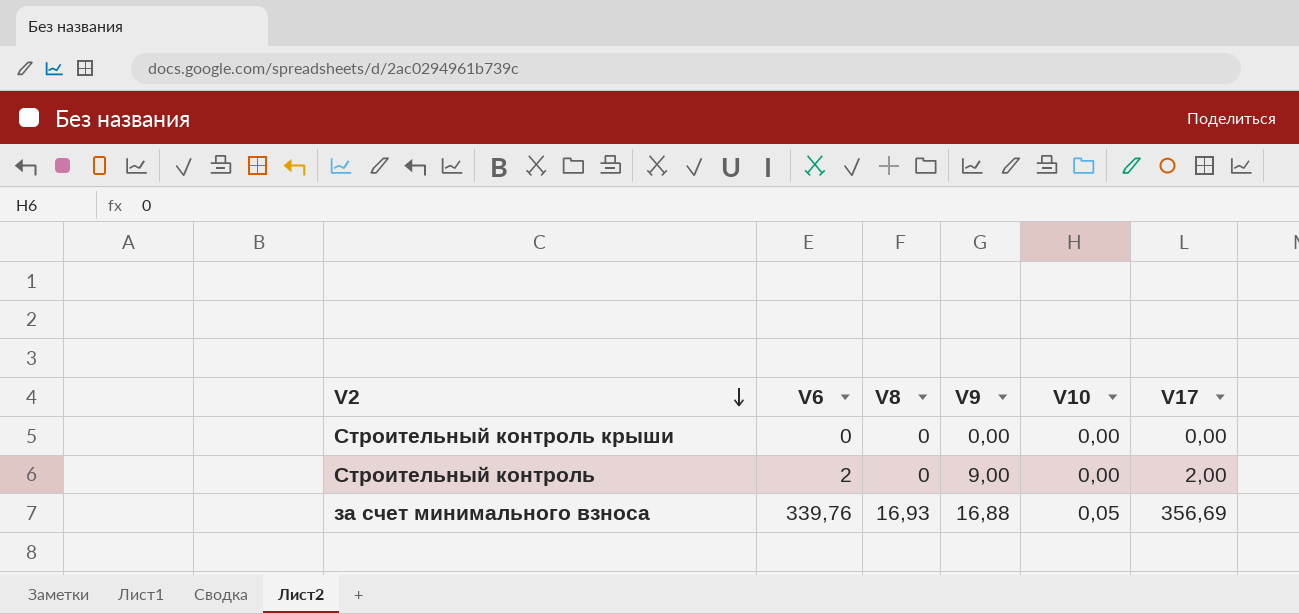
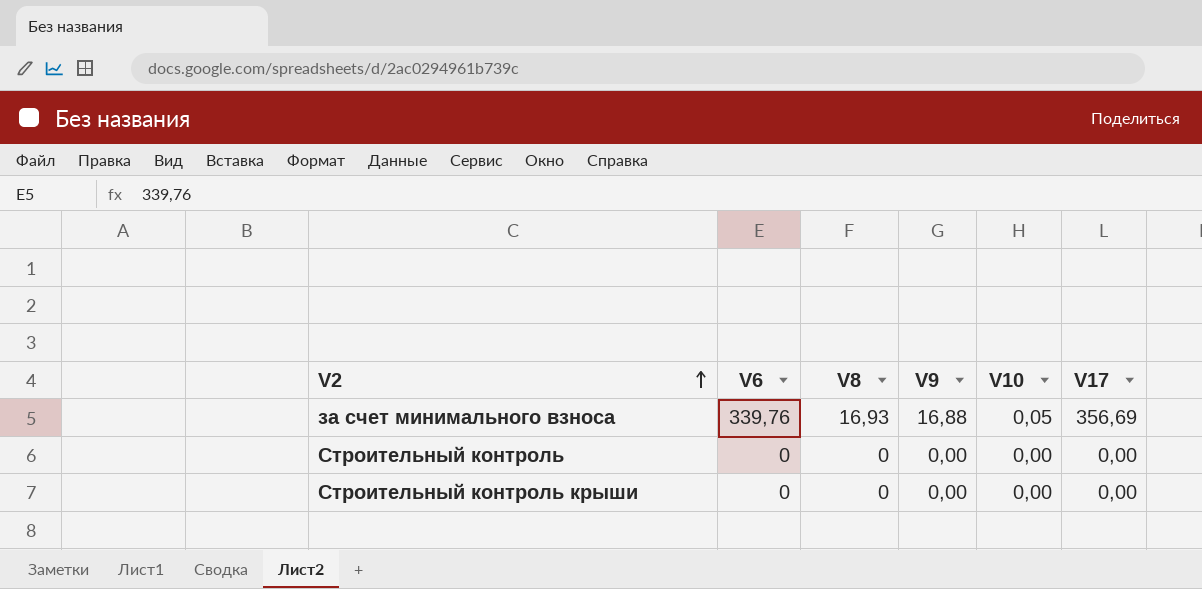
row order: V2 descending -> V2 ascending
Строительный контроль | V6: 2 -> 0
Строительный контроль | V9: 9,00 -> 0,00
Строительный контроль | V17: 2,00 -> 0,00

